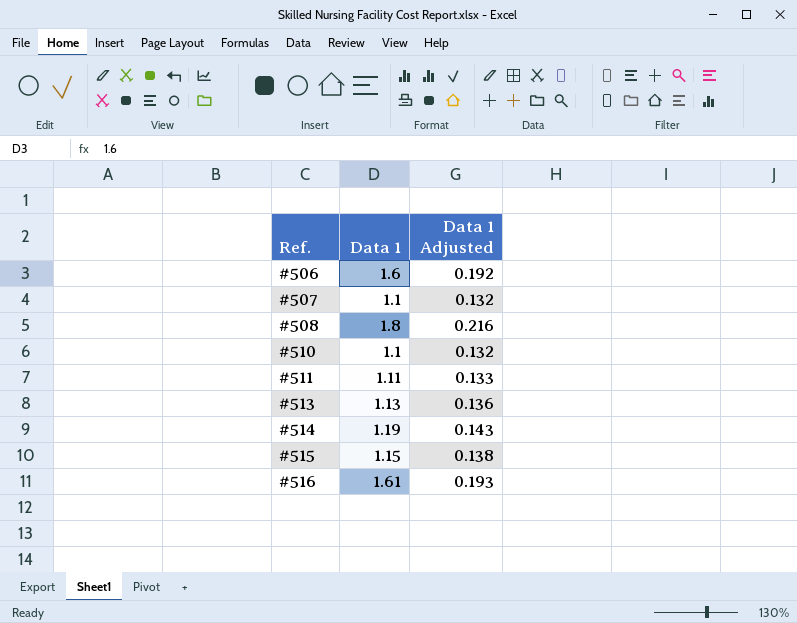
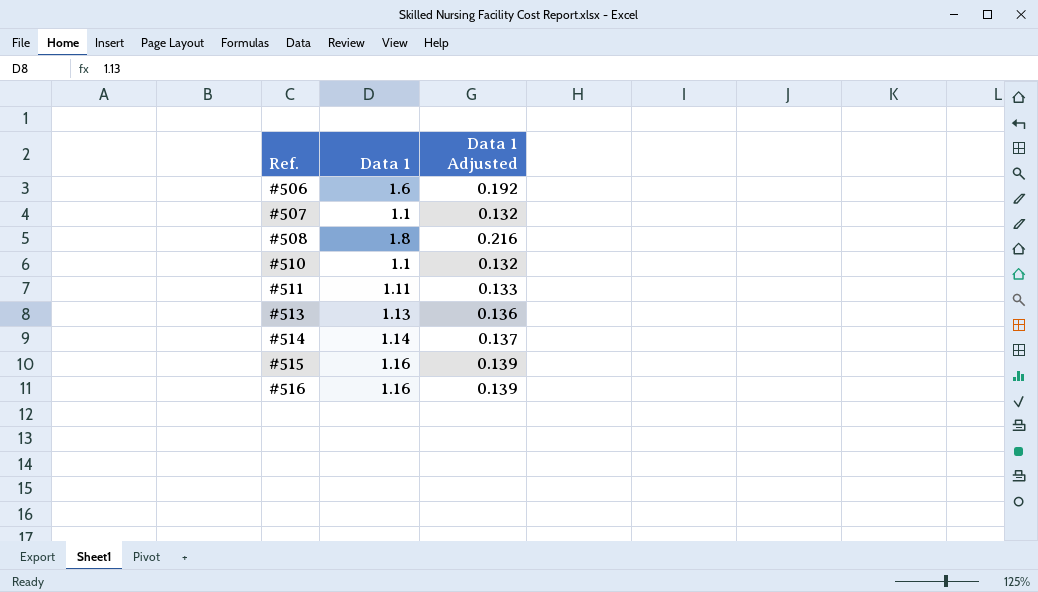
#514 | Data 1: 1.19 -> 1.14
#514 | Data 1 Adjusted: 0.143 -> 0.137
#515 | Data 1: 1.15 -> 1.16
#515 | Data 1 Adjusted: 0.138 -> 0.139
#516 | Data 1: 1.61 -> 1.16
#516 | Data 1 Adjusted: 0.193 -> 0.139

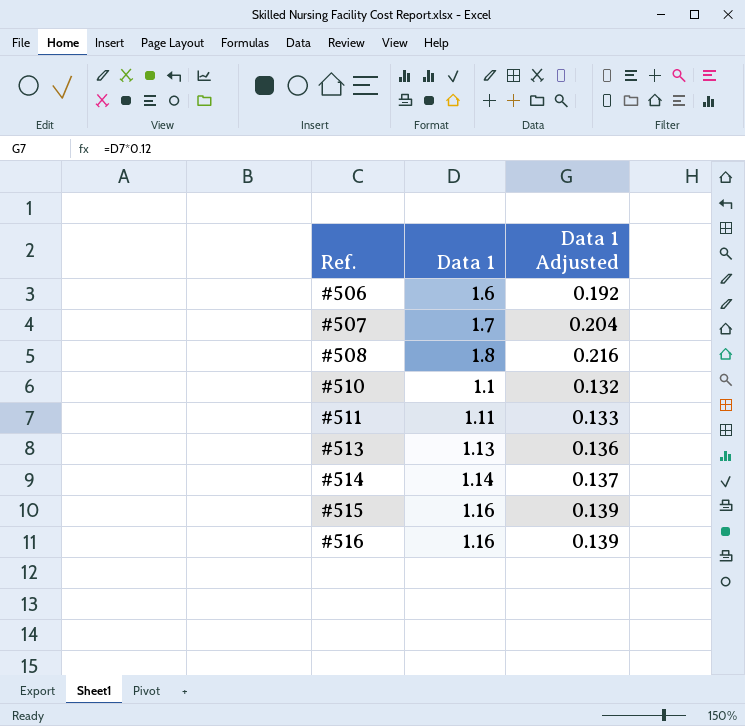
#507 | Data 1: 1.1 -> 1.7
#507 | Data 1 Adjusted: 0.132 -> 0.204

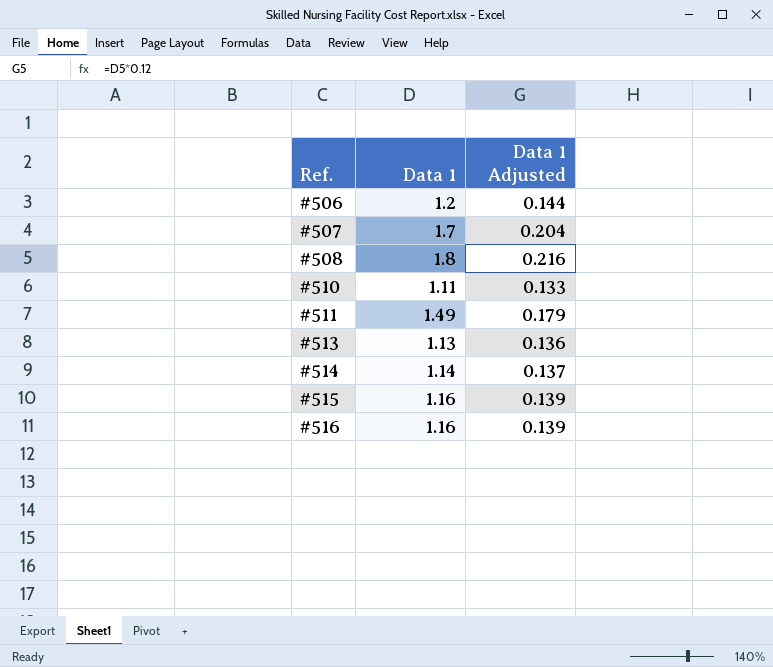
#506 | Data 1: 1.6 -> 1.2
#506 | Data 1 Adjusted: 0.192 -> 0.144
#510 | Data 1: 1.1 -> 1.11
#510 | Data 1 Adjusted: 0.132 -> 0.133
#511 | Data 1: 1.11 -> 1.49
#511 | Data 1 Adjusted: 0.133 -> 0.179

